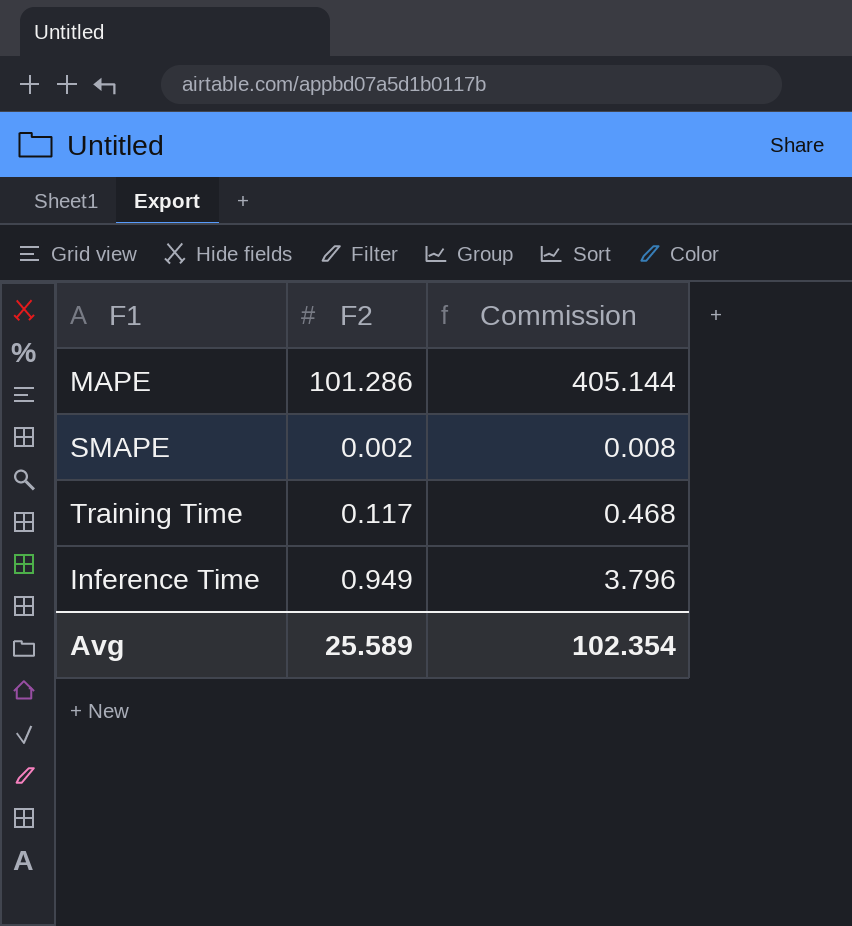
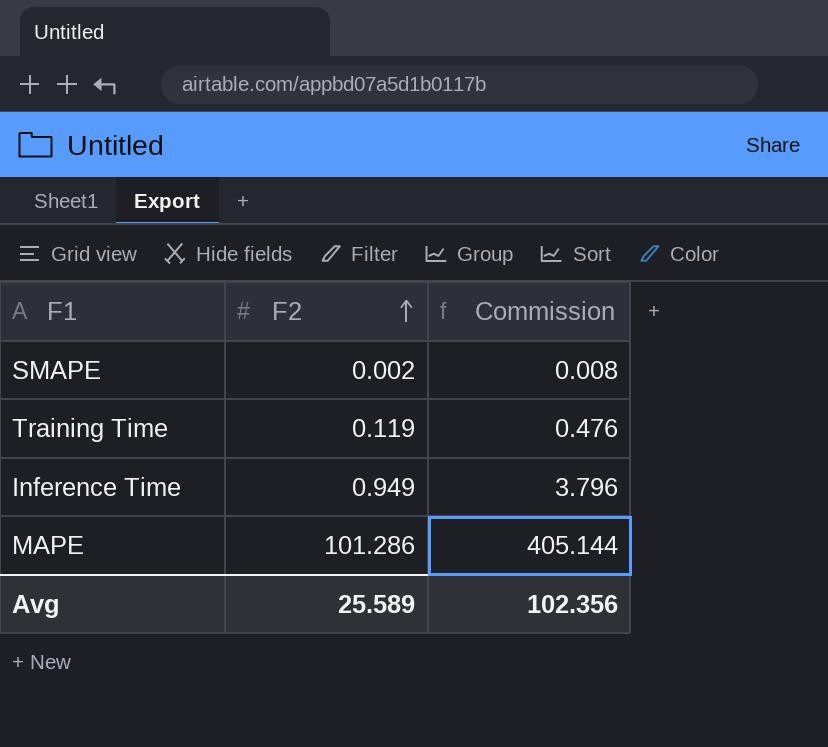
row order: none -> F2 ascending
Training Time | F2: 0.117 -> 0.119
Training Time | Commission: 0.468 -> 0.476
Avg | Commission: 102.354 -> 102.356

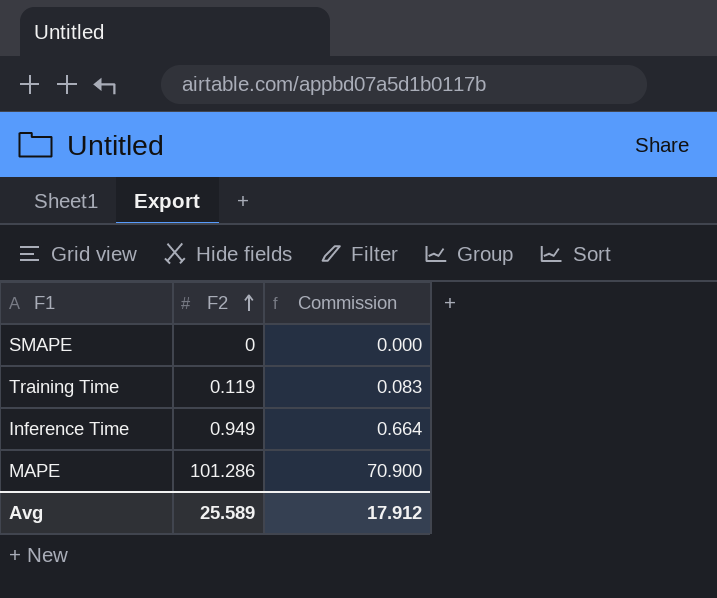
column Commission | formula: [F2] * 4 -> [F2] * 0.7
SMAPE | F2: 0.002 -> 0
Avg | Commission: 102.356 -> 17.912

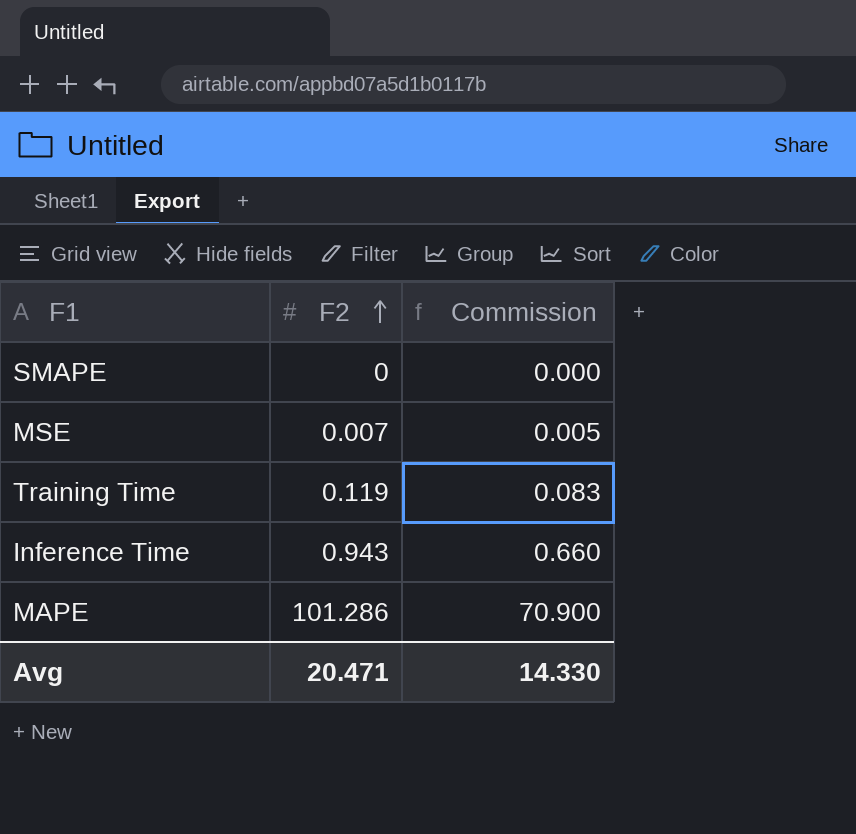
row MSE: none -> 0.007 | 0.005
Inference Time | F2: 0.949 -> 0.943
Inference Time | Commission: 0.664 -> 0.660
Avg | F2: 25.589 -> 20.471
Avg | Commission: 17.912 -> 14.330

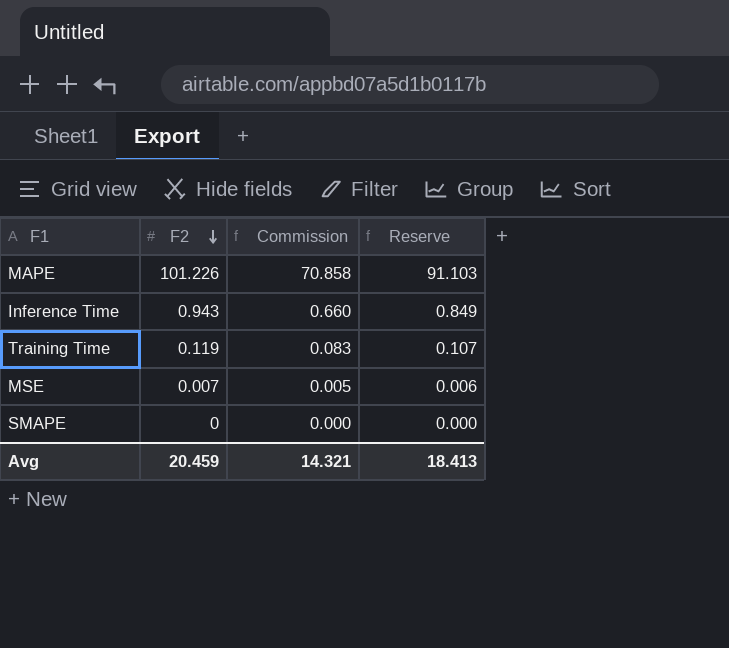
row order: F2 ascending -> F2 descending
column Reserve | formula: none -> [F2] * 0.9
MAPE | F2: 101.286 -> 101.226
MAPE | Commission: 70.900 -> 70.858
Avg | F2: 20.471 -> 20.459
Avg | Commission: 14.330 -> 14.321

